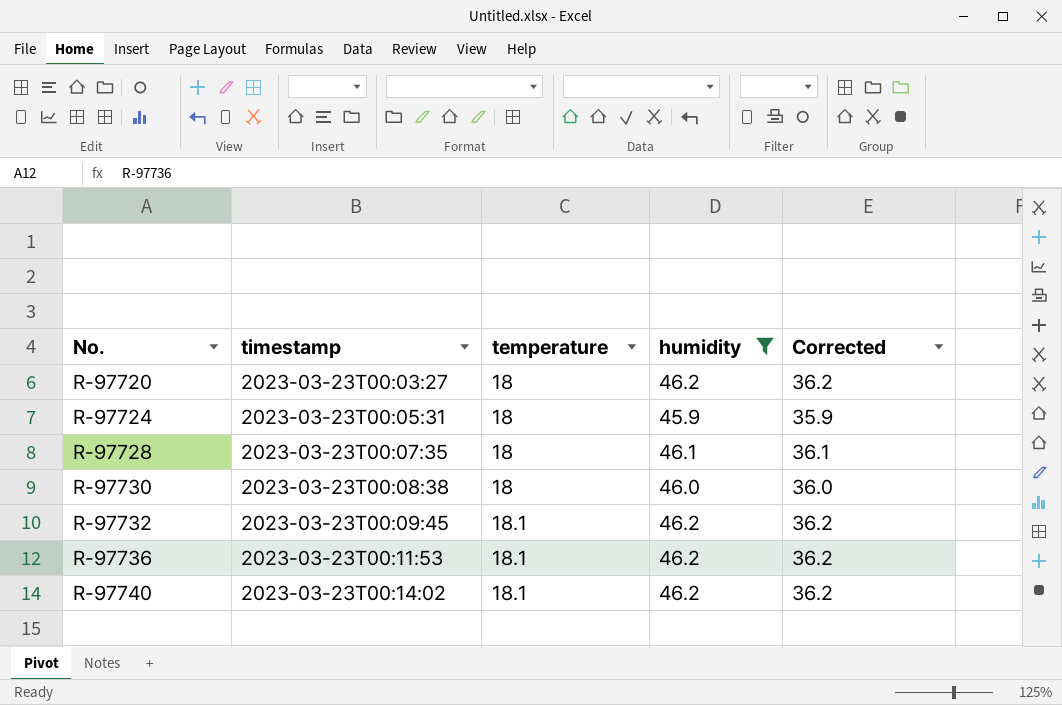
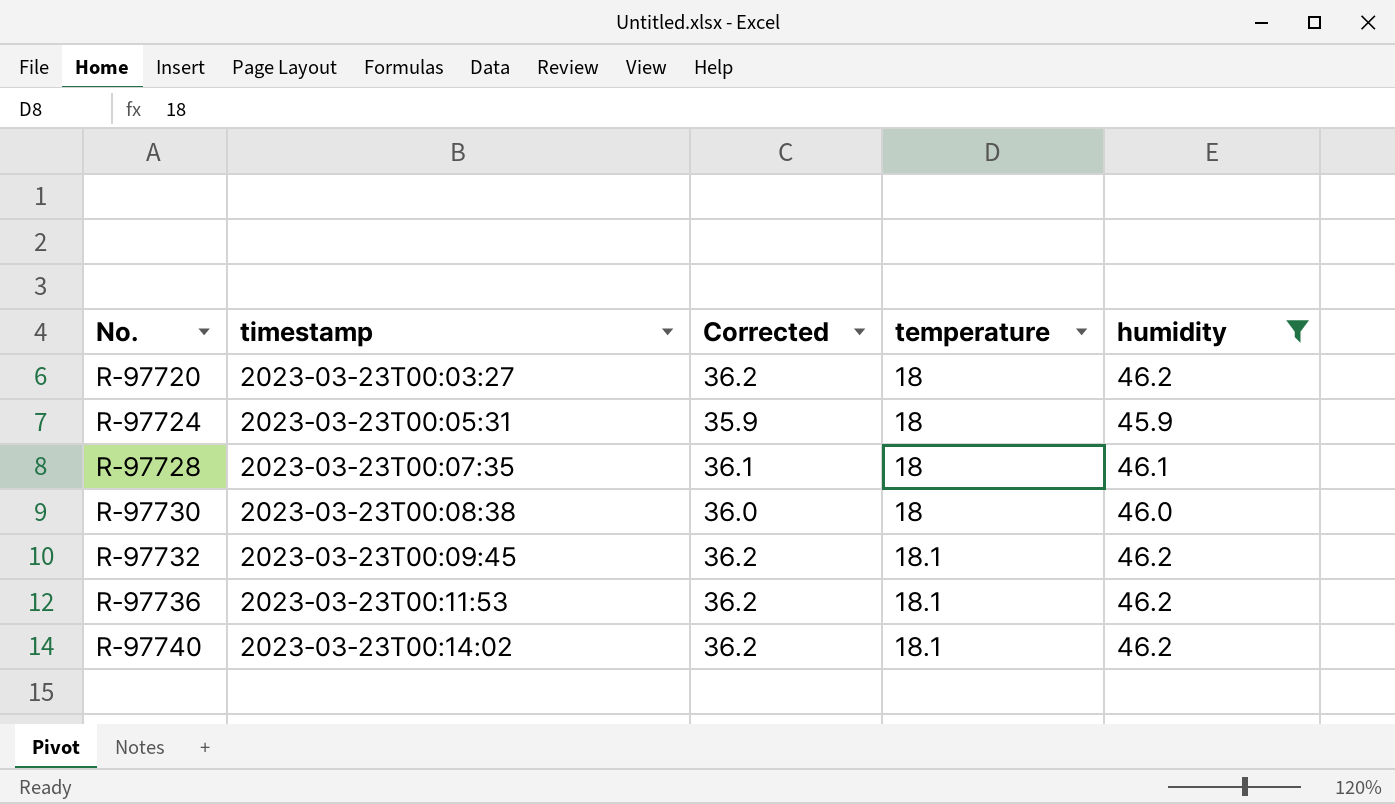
column Corrected | position: 5 -> 3

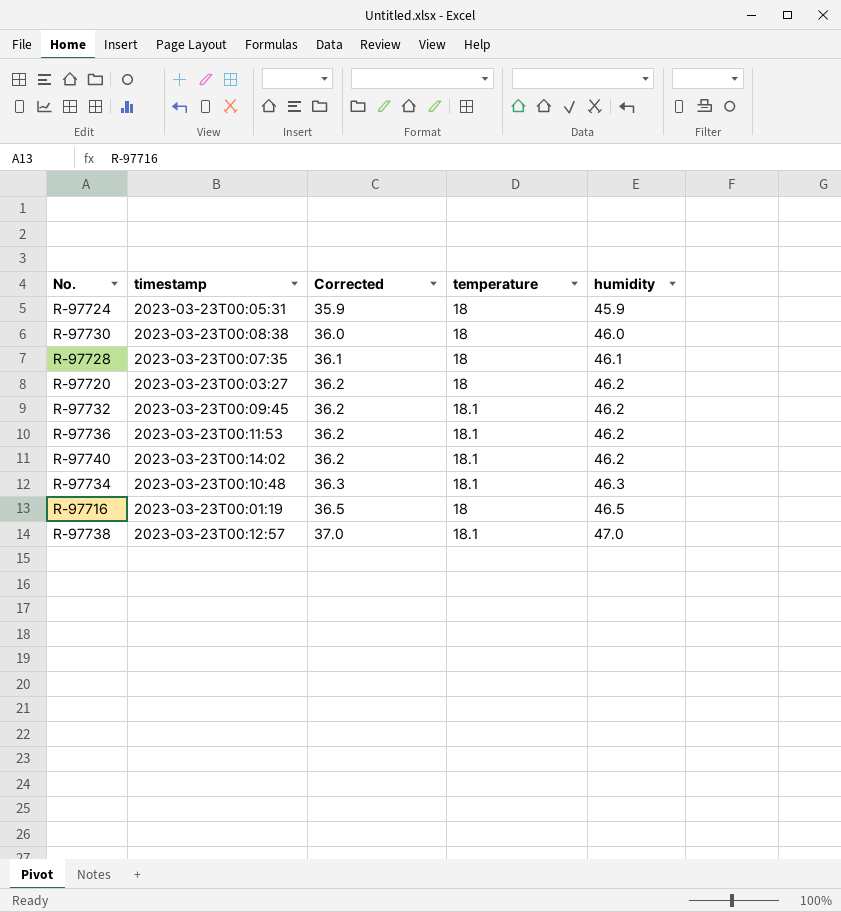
filter: humidity <= 46.2 -> none
row order: No. ascending -> Corrected ascending

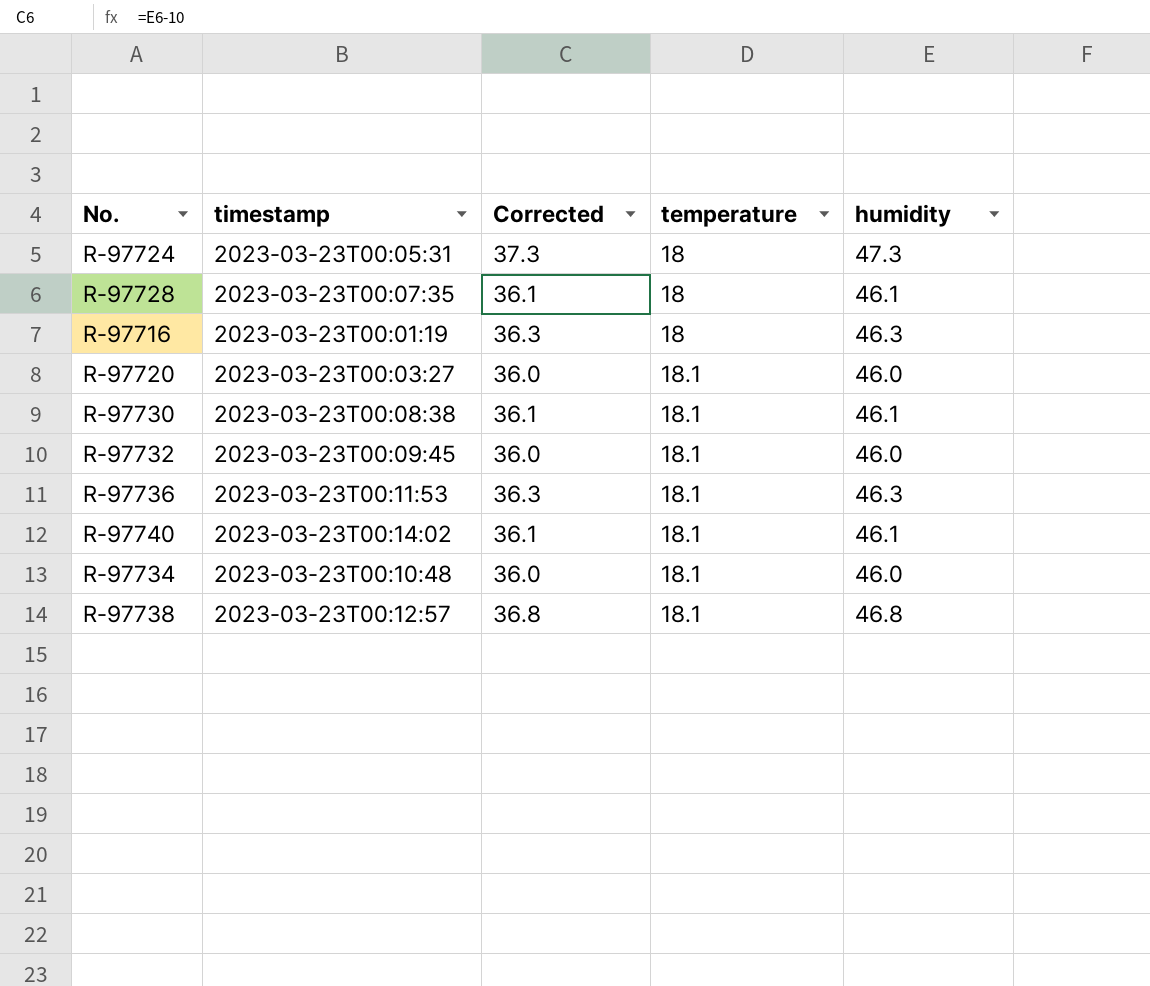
row order: Corrected ascending -> temperature ascending
R-97724 | Corrected: 35.9 -> 37.3
R-97724 | humidity: 45.9 -> 47.3
R-97716 | Corrected: 36.5 -> 36.3
R-97716 | humidity: 46.5 -> 46.3
R-97720 | Corrected: 36.2 -> 36.0
R-97720 | temperature: 18 -> 18.1
R-97720 | humidity: 46.2 -> 46.0
R-97730 | Corrected: 36.0 -> 36.1
R-97730 | temperature: 18 -> 18.1
R-97730 | humidity: 46.0 -> 46.1
R-97732 | Corrected: 36.2 -> 36.0
R-97732 | humidity: 46.2 -> 46.0
R-97736 | Corrected: 36.2 -> 36.3
R-97736 | humidity: 46.2 -> 46.3
R-97740 | Corrected: 36.2 -> 36.1
R-97740 | humidity: 46.2 -> 46.1
R-97734 | Corrected: 36.3 -> 36.0
R-97734 | humidity: 46.3 -> 46.0
R-97738 | Corrected: 37.0 -> 36.8
R-97738 | humidity: 47.0 -> 46.8

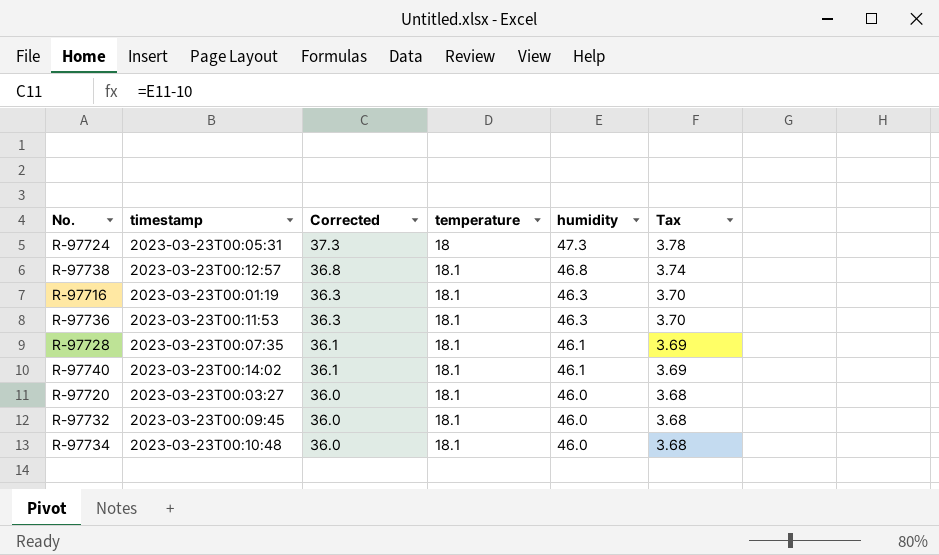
row order: temperature ascending -> Corrected descending
column Tax | formula: none -> [humidity] * 0.08
row R-97730: 2023-03-23T00:08:38 | 36.1 | 18.1 | 46.1 -> none
R-97716 | temperature: 18 -> 18.1
R-97728 | temperature: 18 -> 18.1

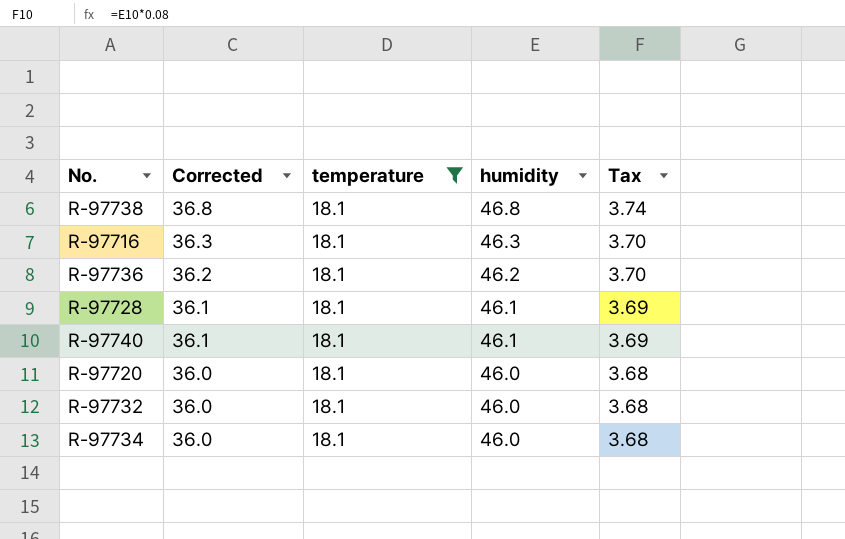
filter: none -> temperature = 18.1
column timestamp | position: 2 -> none
R-97736 | Corrected: 36.3 -> 36.2
R-97736 | humidity: 46.3 -> 46.2

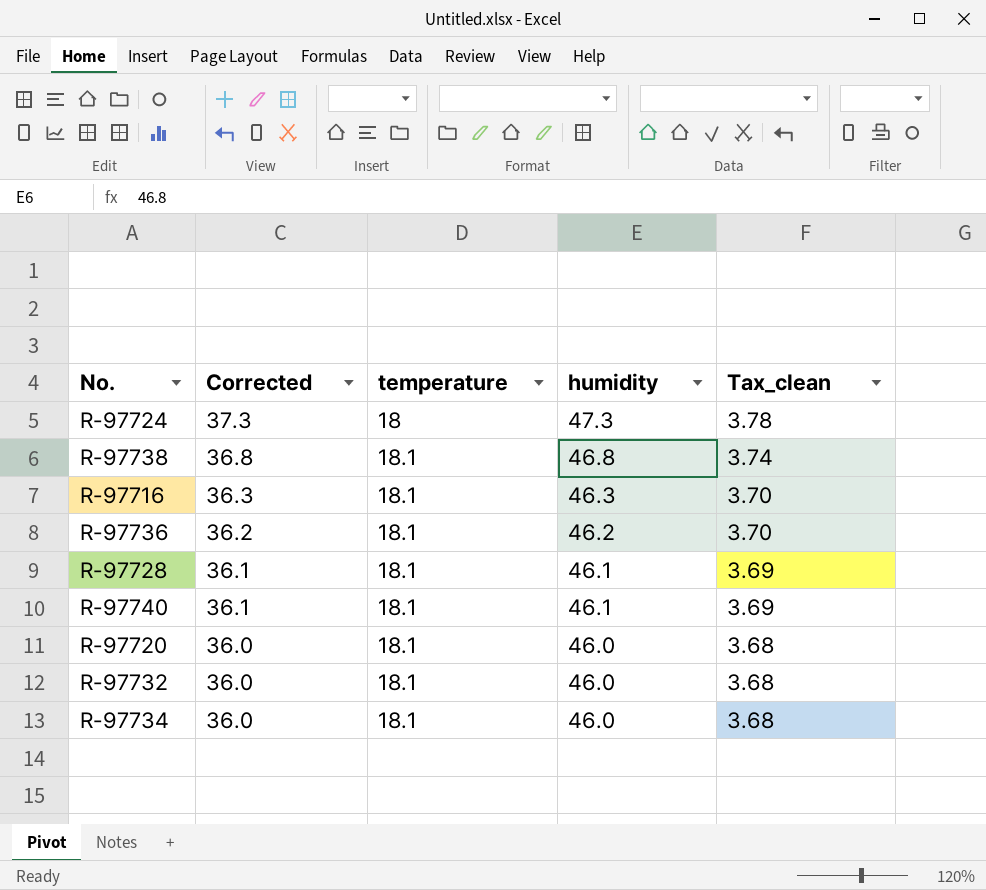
filter: temperature = 18.1 -> none
column name: Tax -> Tax_clean

